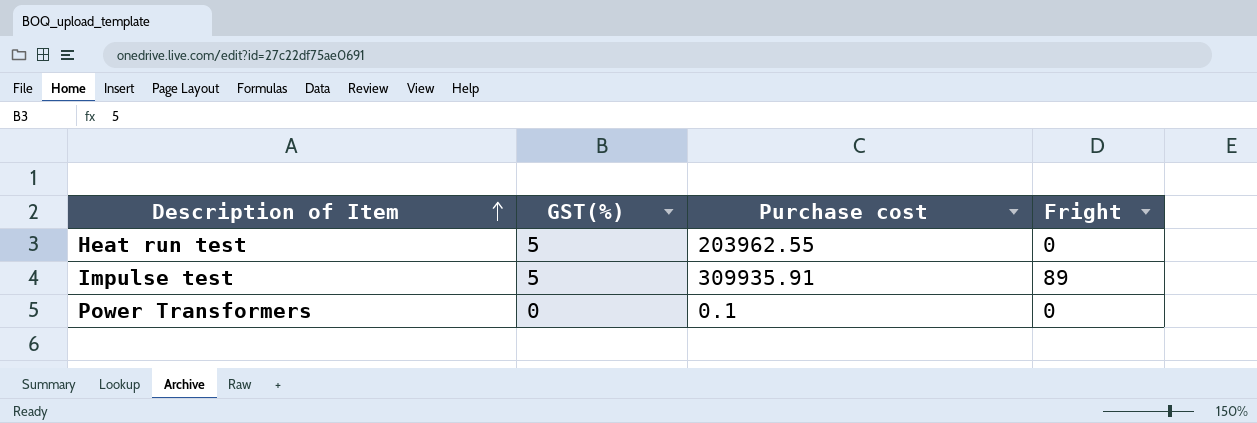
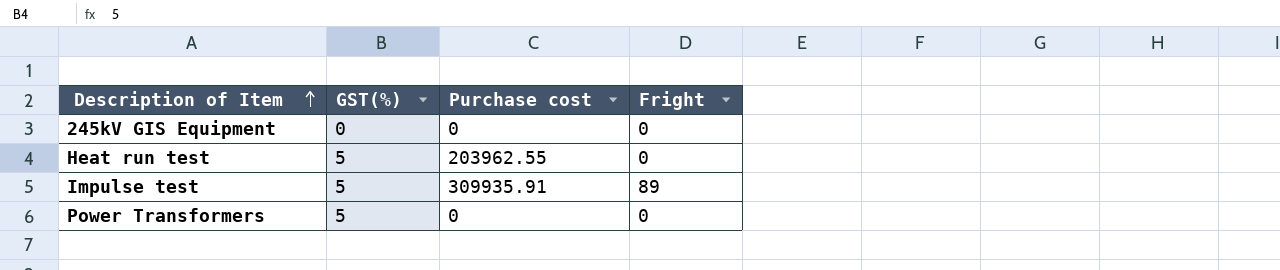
row 245kV GIS Equipment: none -> 0 | 0 | 0
Power Transformers | GST(%): 0 -> 5
Power Transformers | Purchase cost: 0.1 -> 0

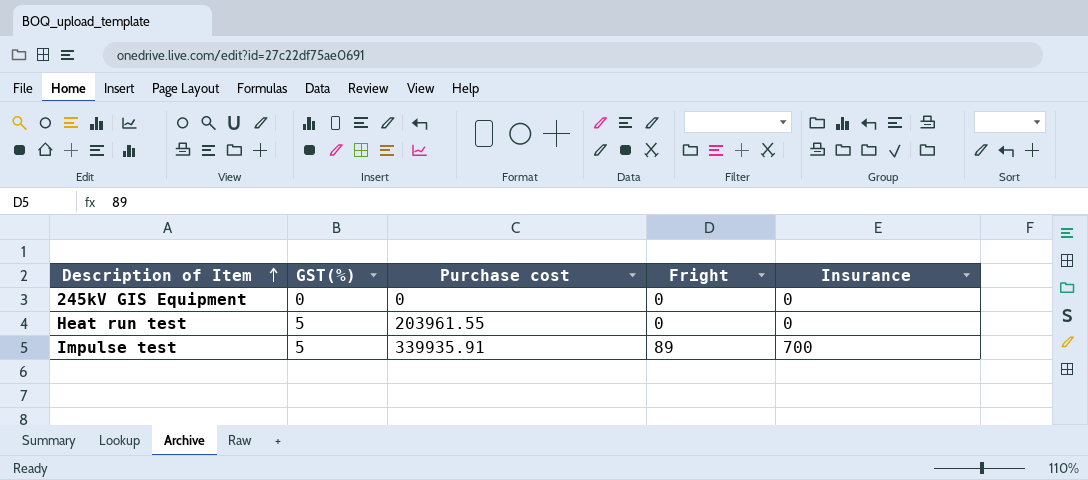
column Insurance | position: none -> 5
row Power Transformers: 5 | 0 | 0 -> none
Heat run test | Purchase cost: 203962.55 -> 203961.55
Impulse test | Purchase cost: 309935.91 -> 339935.91

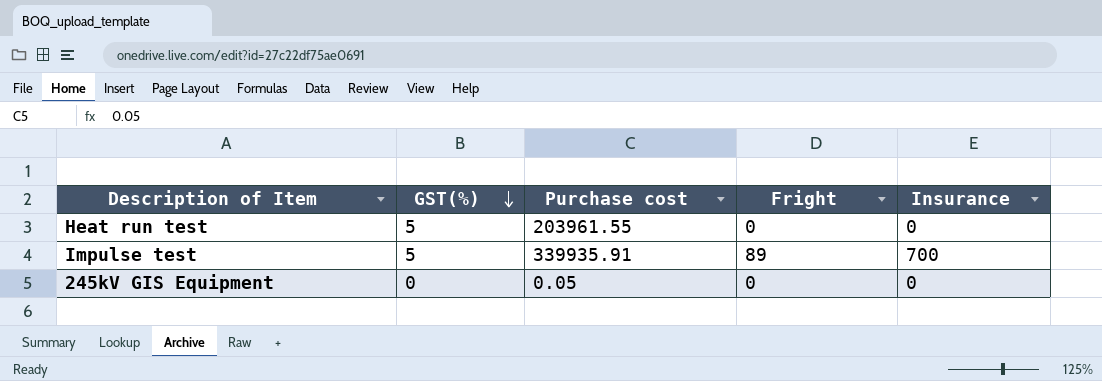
row order: Description of Item ascending -> GST(%) descending
245kV GIS Equipment | Purchase cost: 0 -> 0.05

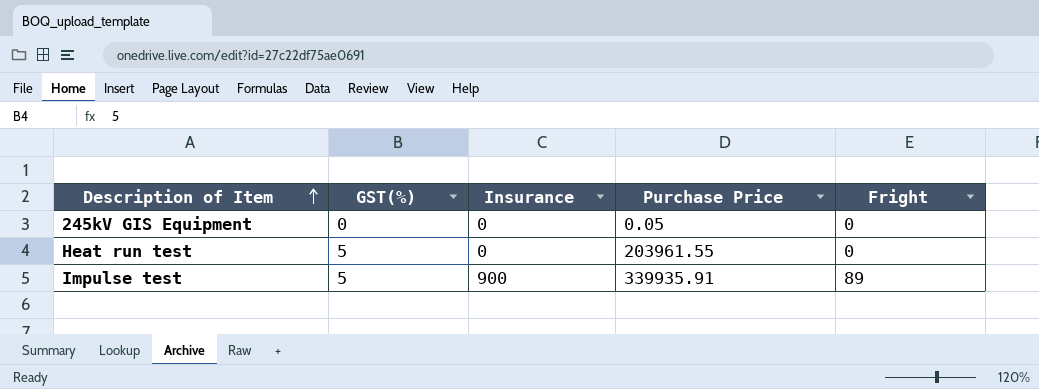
row order: GST(%) descending -> Description of Item ascending
column Insurance | position: 5 -> 3
column name: Purchase cost -> Purchase Price
Impulse test | Insurance: 700 -> 900

